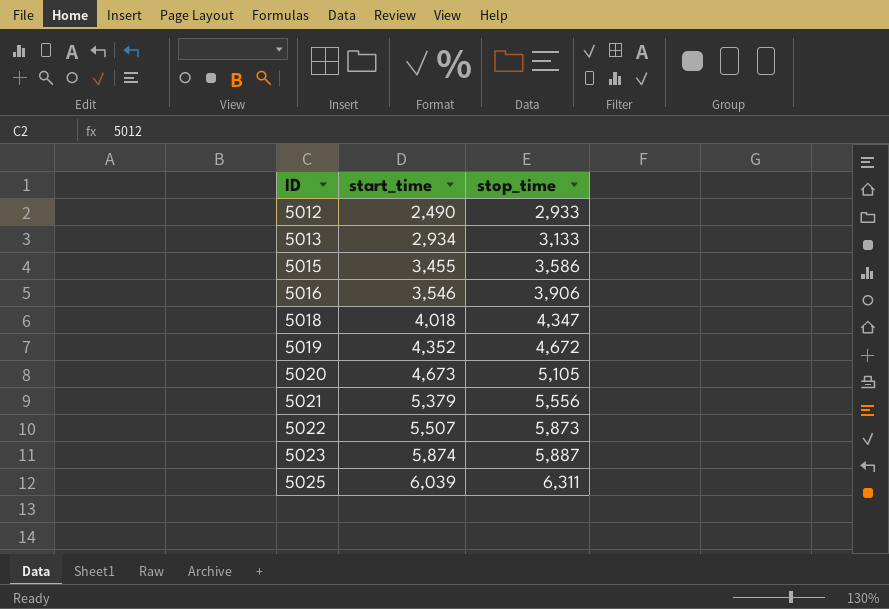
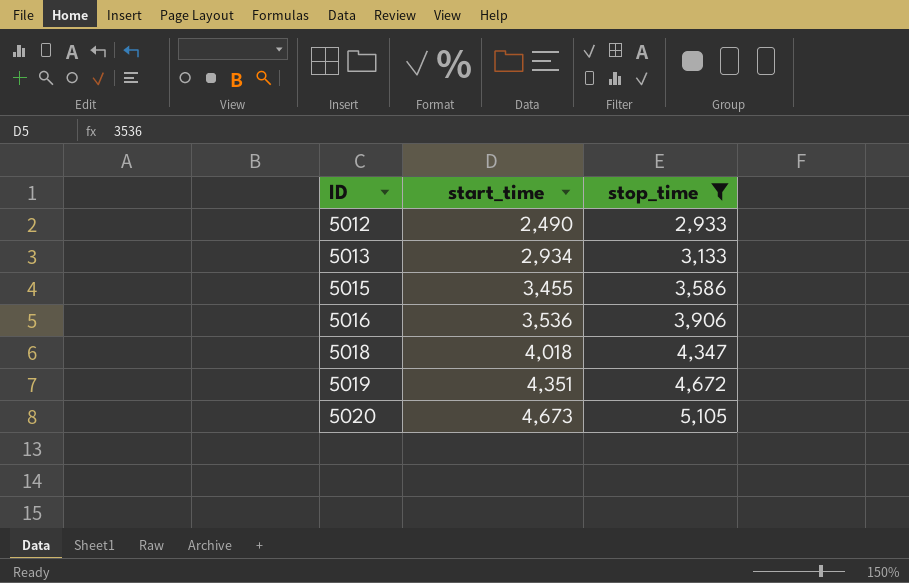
filter: none -> stop_time <= 5,105
5016 | start_time: 3,546 -> 3,536
5019 | start_time: 4,352 -> 4,351

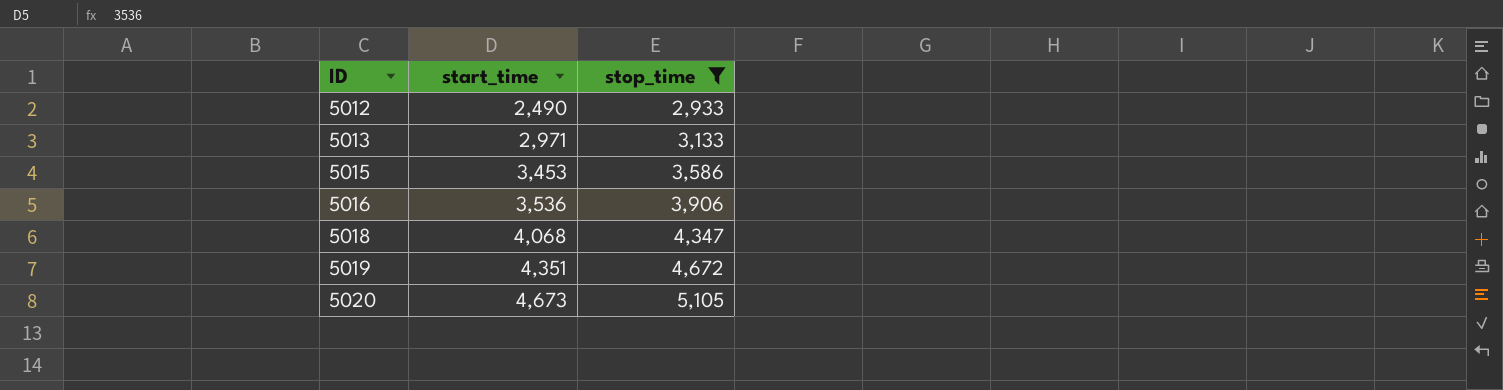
5013 | start_time: 2,934 -> 2,971
5015 | start_time: 3,455 -> 3,453
5018 | start_time: 4,018 -> 4,068

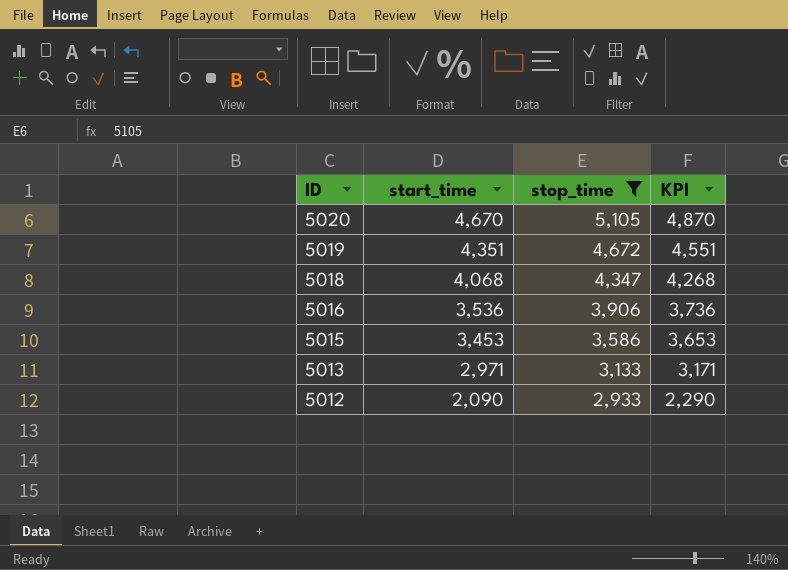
row order: ID ascending -> ID descending
column KPI | formula: none -> [start_time] + 200
5020 | start_time: 4,673 -> 4,670
5012 | start_time: 2,490 -> 2,090

